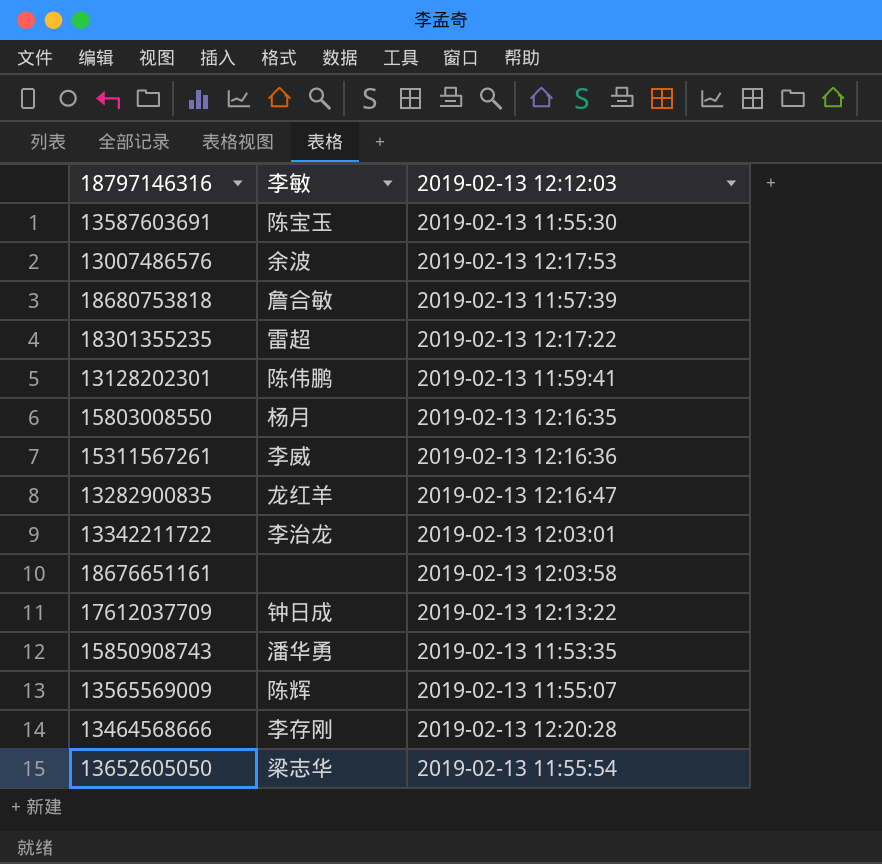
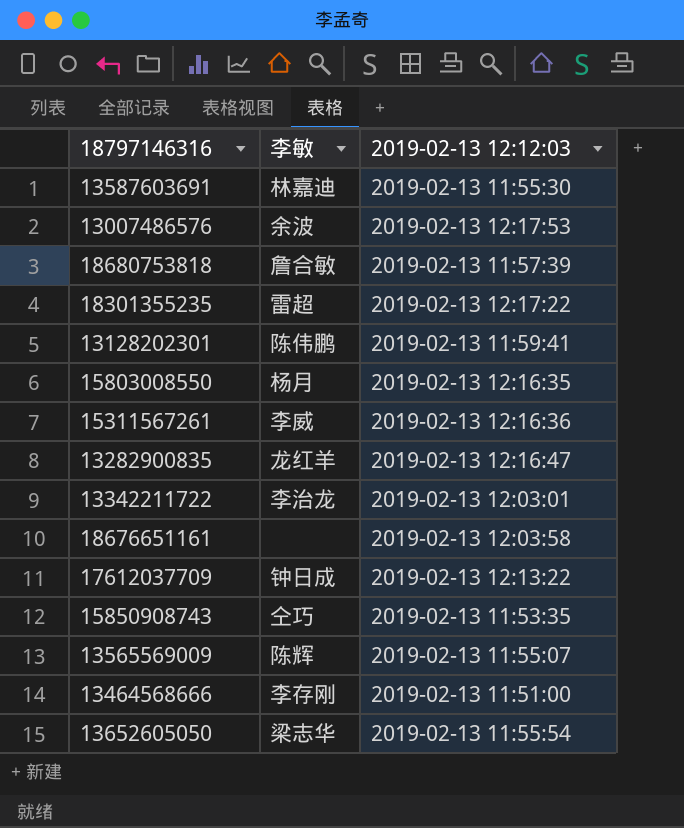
13587603691 | 李敏: 陈宝玉 -> 林嘉迪
15850908743 | 李敏: 潘华勇 -> 仝巧
13464568666 | 2019-02-13 12:12:03: 2019-02-13 12:20:28 -> 2019-02-13 11:51:00

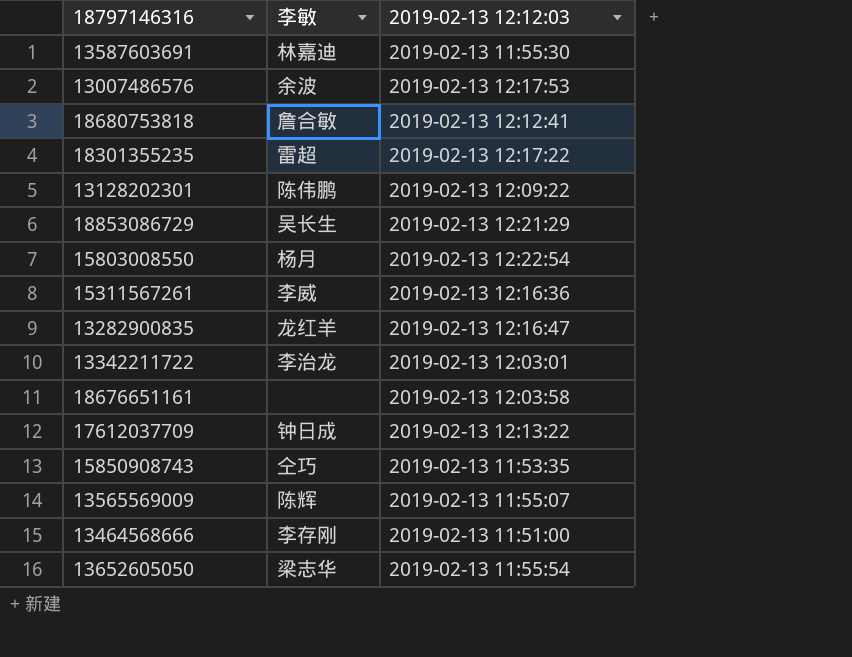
18680753818 | 2019-02-13 12:12:03: 2019-02-13 11:57:39 -> 2019-02-13 12:12:41
13128202301 | 2019-02-13 12:12:03: 2019-02-13 11:59:41 -> 2019-02-13 12:09:22
row 18853086729: none -> 吴长生 | 2019-02-13 12:21:29
15803008550 | 2019-02-13 12:12:03: 2019-02-13 12:16:35 -> 2019-02-13 12:22:54

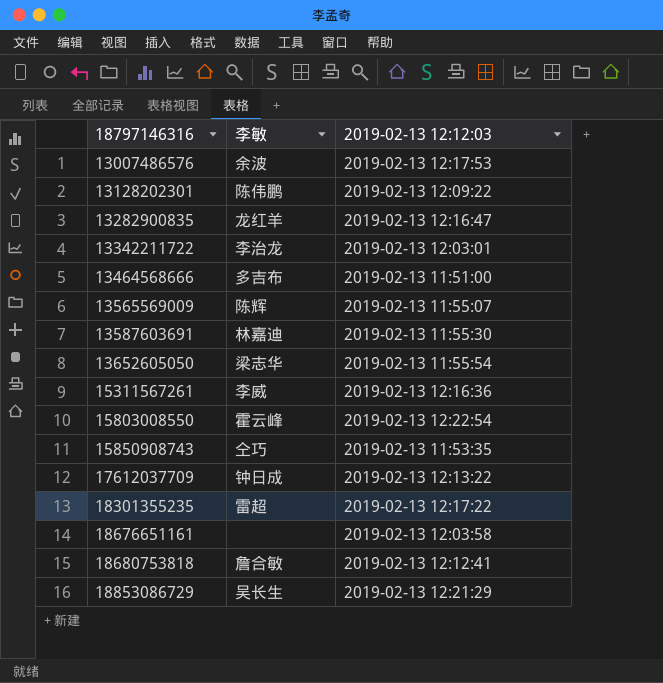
row order: none -> 18797146316 ascending
13464568666 | 李敏: 李存刚 -> 多吉布
15803008550 | 李敏: 杨月 -> 霍云峰

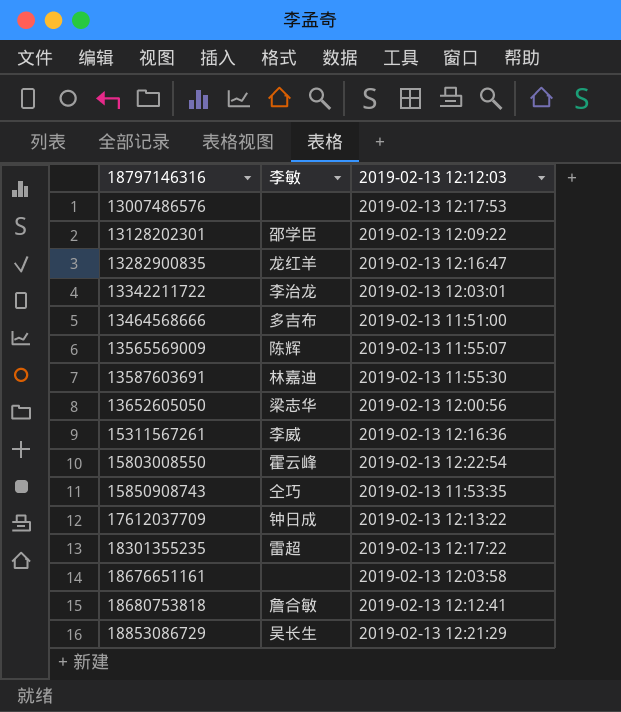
13007486576 | 李敏: 余波 -> none
13128202301 | 李敏: 陈伟鹏 -> 邵学臣
13652605050 | 2019-02-13 12:12:03: 2019-02-13 11:55:54 -> 2019-02-13 12:00:56

